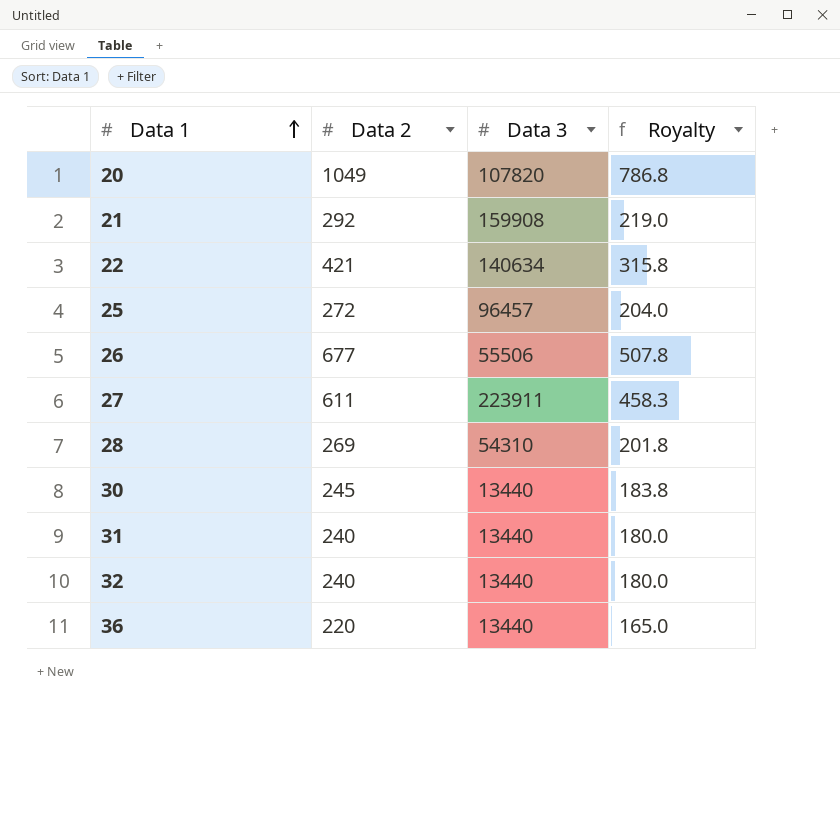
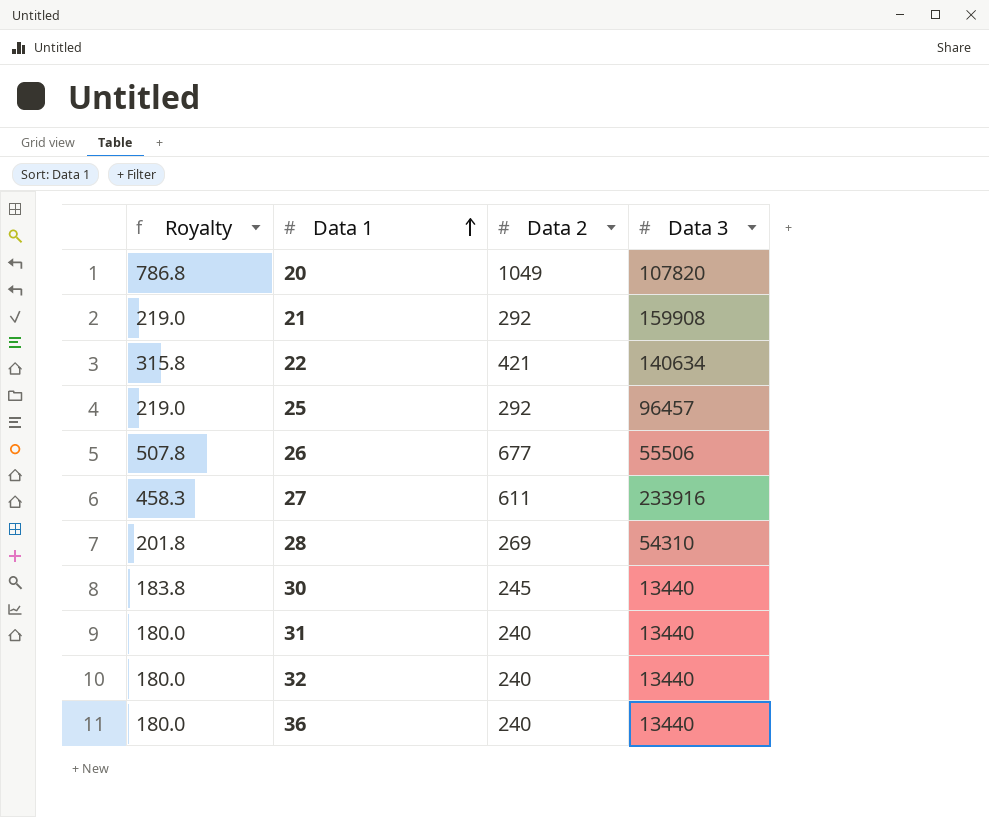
column Royalty | position: 4 -> 1
25 | Royalty: 204.0 -> 219.0
25 | Data 2: 272 -> 292
27 | Data 3: 223911 -> 233916
36 | Royalty: 165.0 -> 180.0
36 | Data 2: 220 -> 240

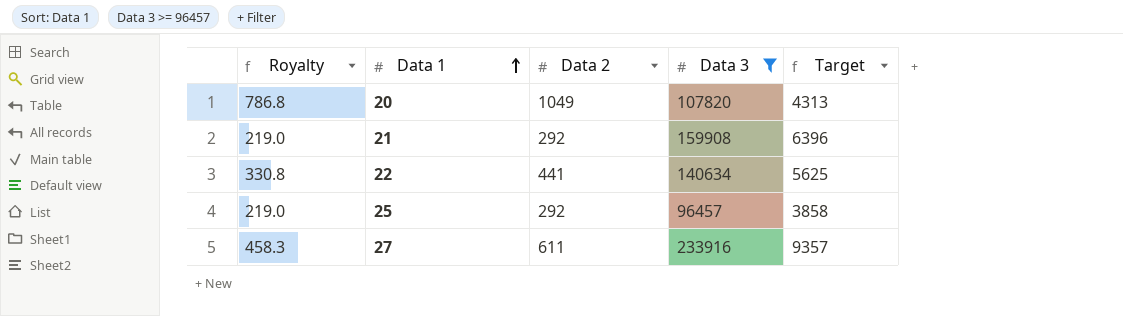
filter: none -> Data 3 >= 96457
column Target | formula: none -> [Data 3] * 0.04
22 | Royalty: 315.8 -> 330.8
22 | Data 2: 421 -> 441

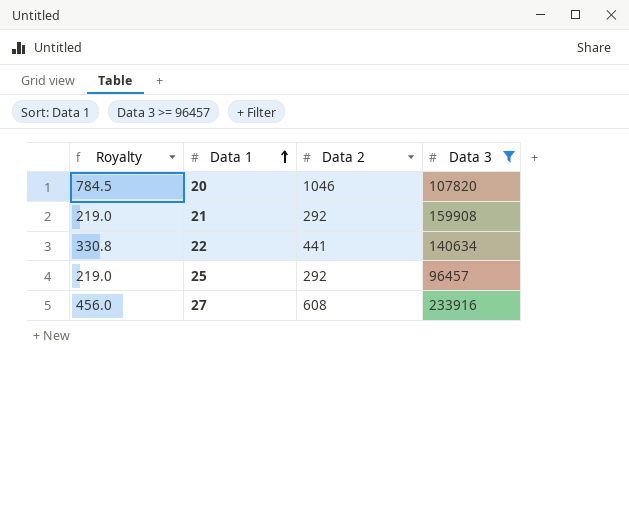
column Target | formula: [Data 3] * 0.04 -> none
20 | Royalty: 786.8 -> 784.5
20 | Data 2: 1049 -> 1046
27 | Royalty: 458.3 -> 456.0
27 | Data 2: 611 -> 608

